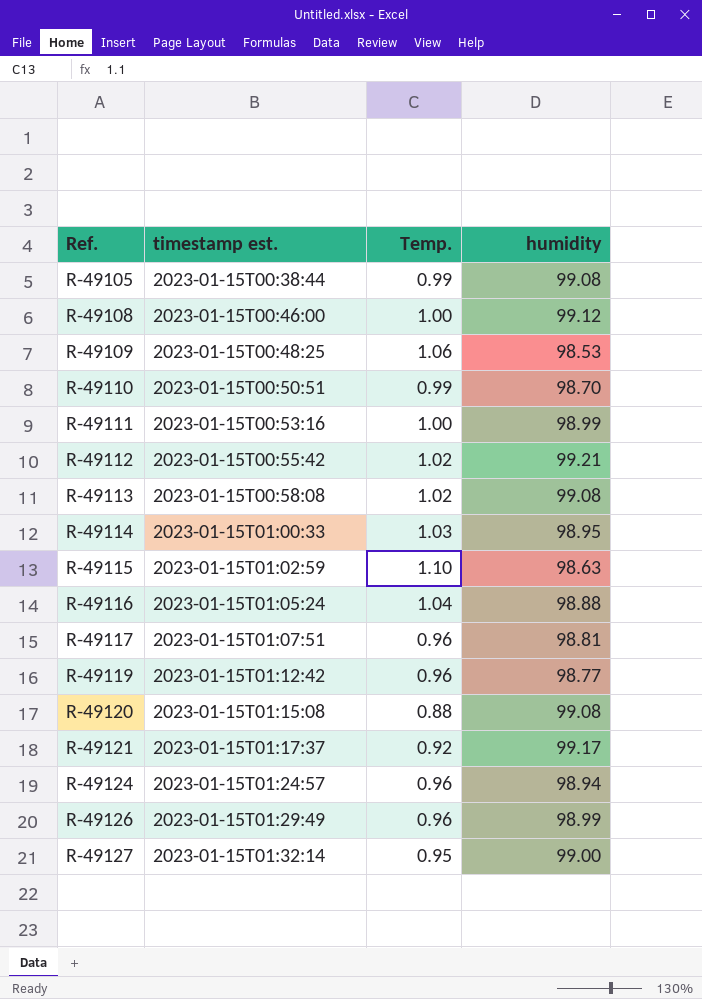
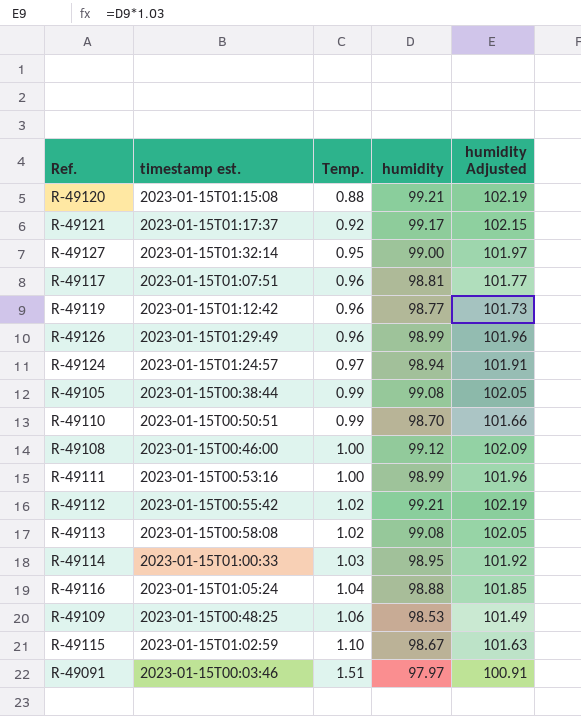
row order: Ref. ascending -> Temp. ascending
column humidity Adjusted | formula: none -> [humidity] * 1.03
R-49120 | humidity: 99.08 -> 99.21
R-49124 | Temp.: 0.96 -> 0.97
R-49115 | humidity: 98.63 -> 98.67
row R-49091: none -> 2023-01-15T00:03:46 | 1.51 | 97.97 | 100.91

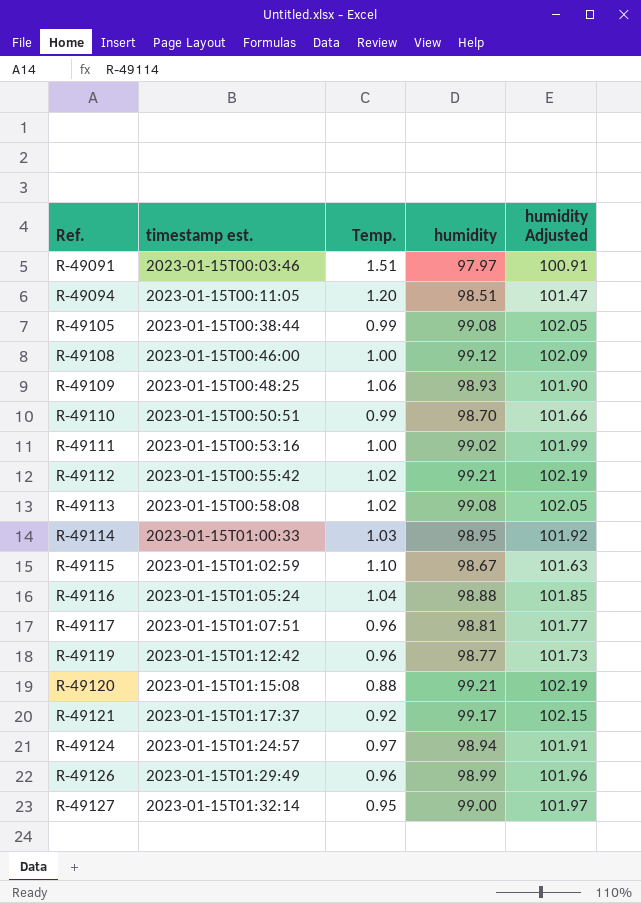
row order: Temp. ascending -> Ref. ascending
row R-49094: none -> 2023-01-15T00:11:05 | 1.20 | 98.51 | 101.47
R-49109 | humidity: 98.53 -> 98.93
R-49109 | humidity Adjusted: 101.49 -> 101.90
R-49111 | humidity: 98.99 -> 99.02
R-49111 | humidity Adjusted: 101.96 -> 101.99

